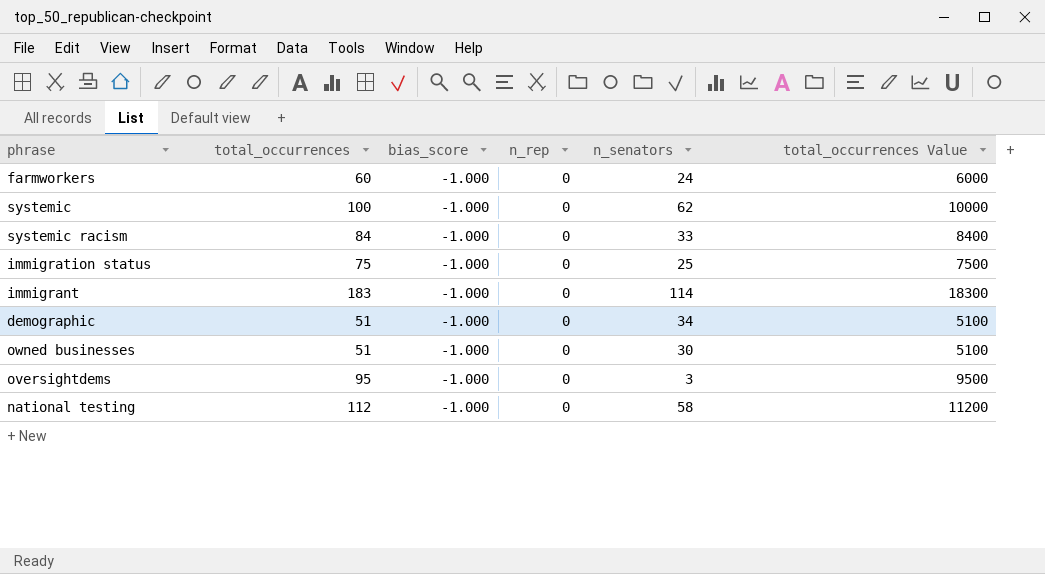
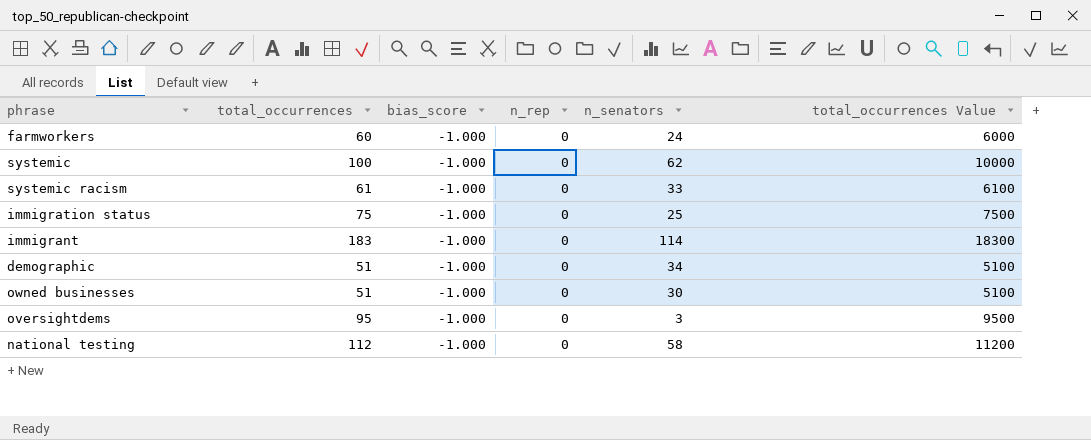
systemic racism | total_occurrences: 84 -> 61
systemic racism | total_occurrences Value: 8400 -> 6100

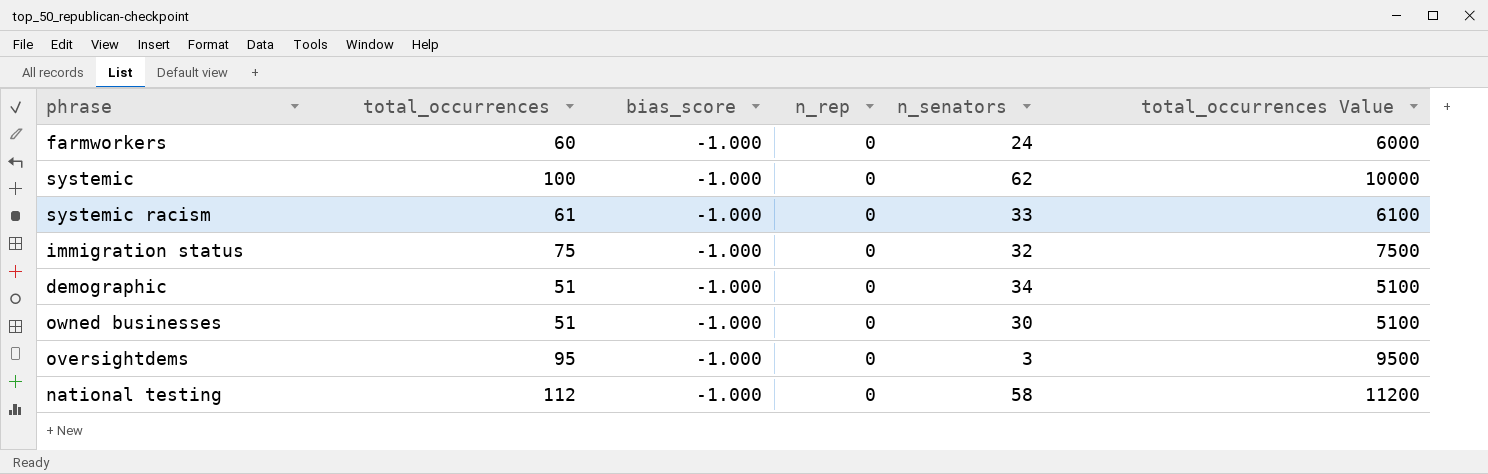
row immigrant: 183 | -1.000 | 0 | 114 | 18300 -> none
immigration status | n_senators: 25 -> 32

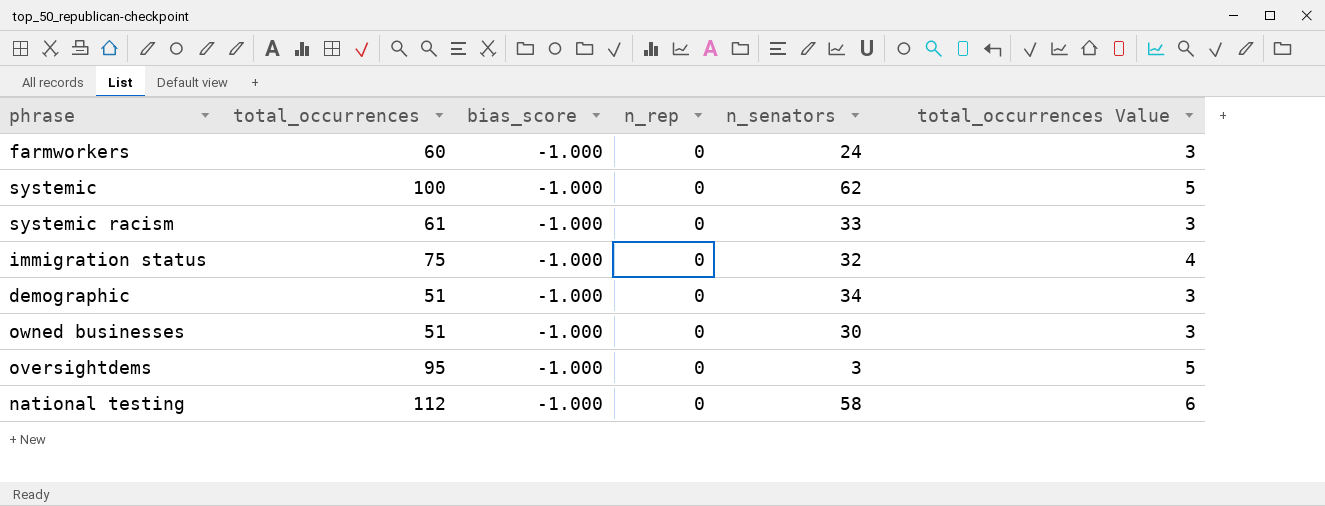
column total_occurrences Value | formula: [total_occurrences] * 100 -> [total_occurrences] * 0.05

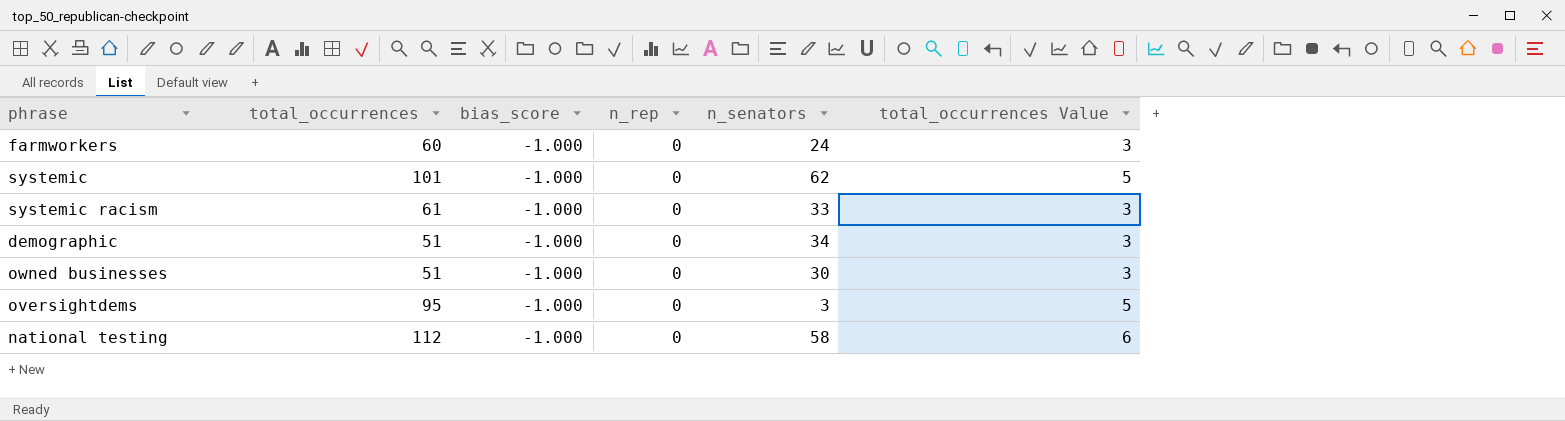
row immigration status: 75 | -1.000 | 0 | 32 | 4 -> none
systemic | total_occurrences: 100 -> 101

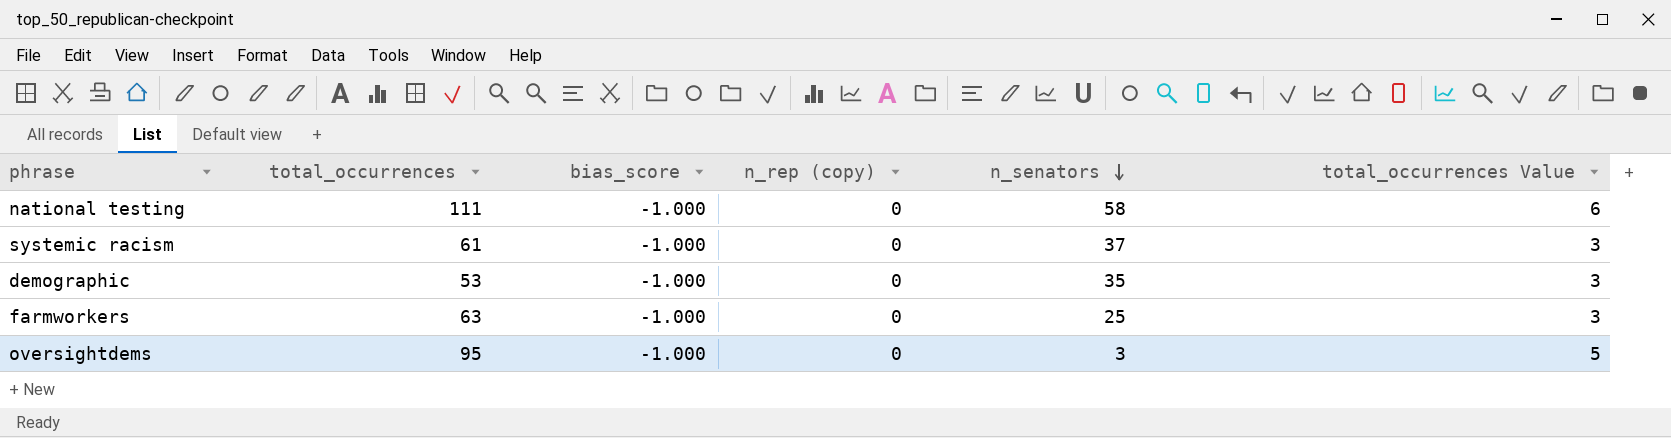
row order: none -> n_senators descending
column name: n_rep -> n_rep (copy)
row systemic: 101 | -1.000 | 0 | 62 | 5 -> none
row owned businesses: 51 | -1.000 | 0 | 30 | 3 -> none
national testing | total_occurrences: 112 -> 111
systemic racism | n_senators: 33 -> 37
demographic | total_occurrences: 51 -> 53
demographic | n_senators: 34 -> 35
farmworkers | total_occurrences: 60 -> 63
farmworkers | n_senators: 24 -> 25

